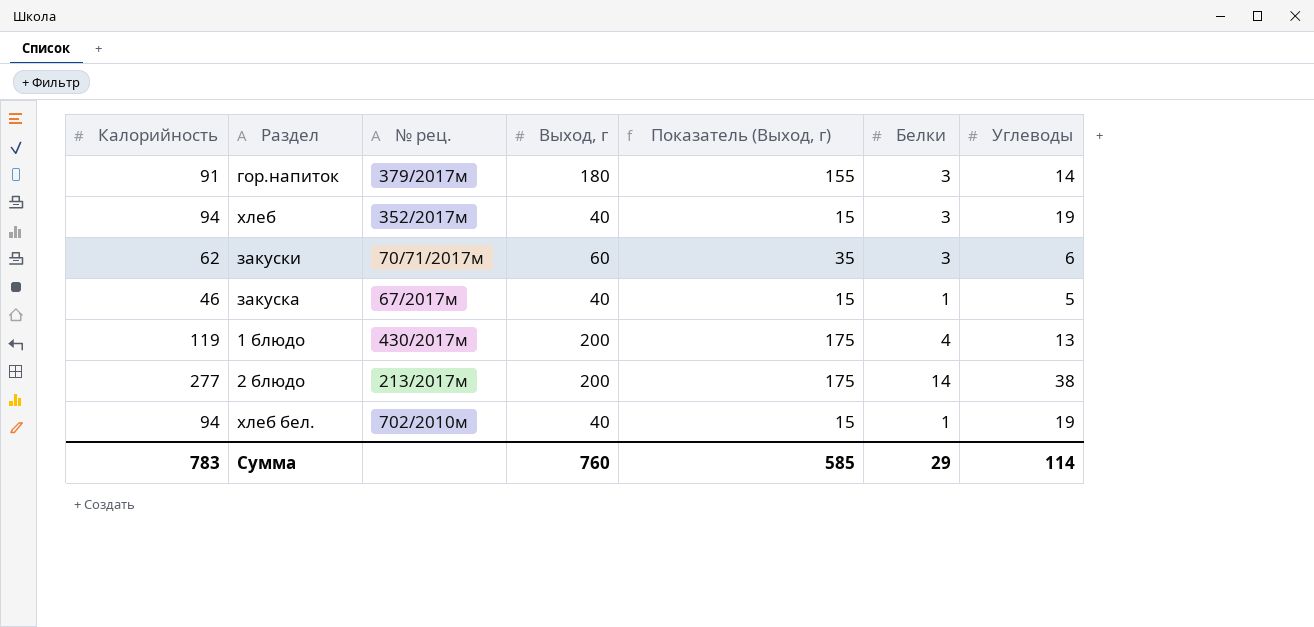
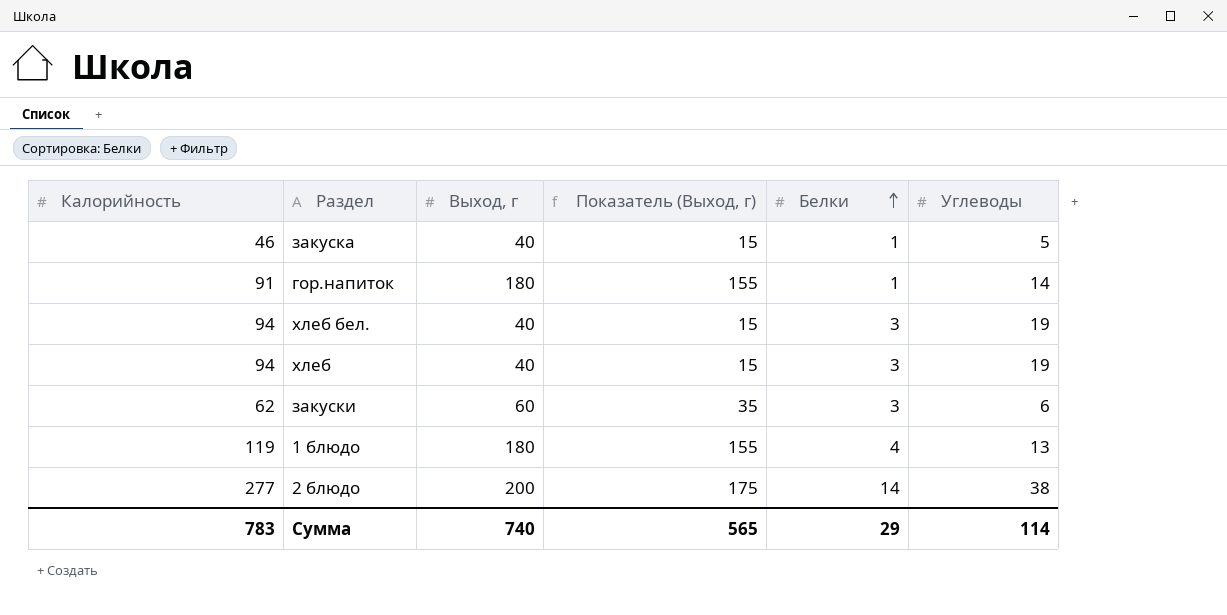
row order: none -> Белки ascending
column № рец. | position: 3 -> none
гор.напиток | Белки: 3 -> 1
хлеб бел. | Белки: 1 -> 3
1 блюдо | Выход, г: 200 -> 180
1 блюдо | Показатель (Выход, г): 175 -> 155
Сумма | Выход, г: 760 -> 740
Сумма | Показатель (Выход, г): 585 -> 565

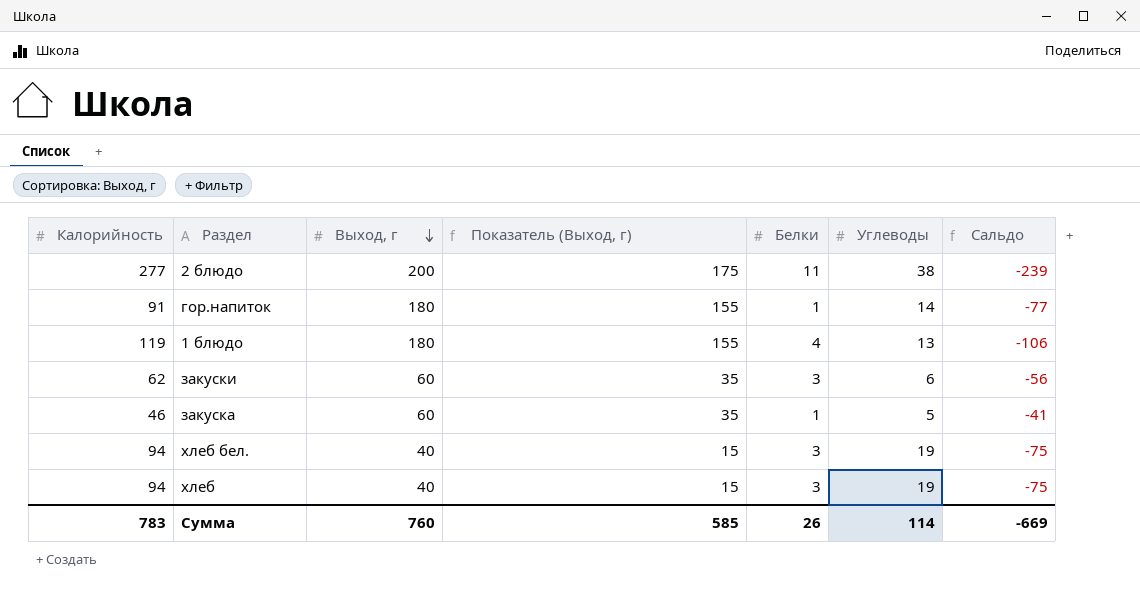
row order: Белки ascending -> Выход, г descending
column Сальдо | formula: none -> [Углеводы] - [Калорийность]
2 блюдо | Белки: 14 -> 11
закуска | Выход, г: 40 -> 60
закуска | Показатель (Выход, г): 15 -> 35
Сумма | Выход, г: 740 -> 760
Сумма | Показатель (Выход, г): 565 -> 585
Сумма | Белки: 29 -> 26

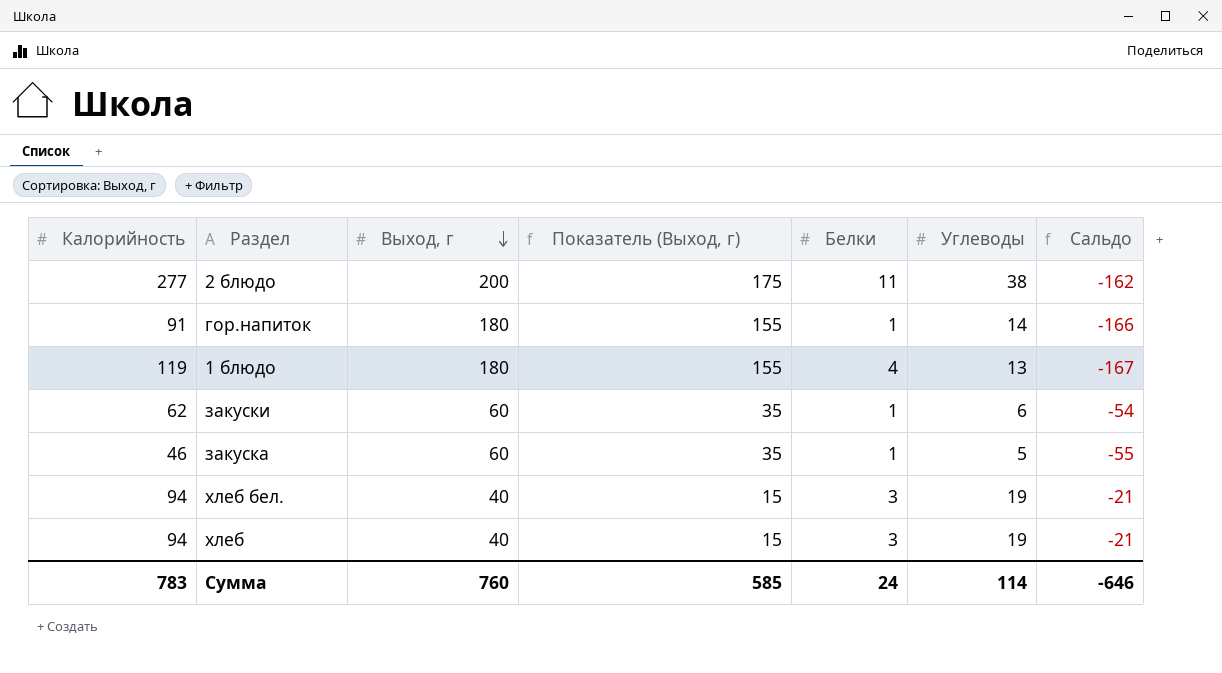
column Сальдо | formula: [Углеводы] - [Калорийность] -> [Углеводы] - [Выход, г]
закуски | Белки: 3 -> 1
Сумма | Белки: 26 -> 24
Сумма | Сальдо: -669 -> -646

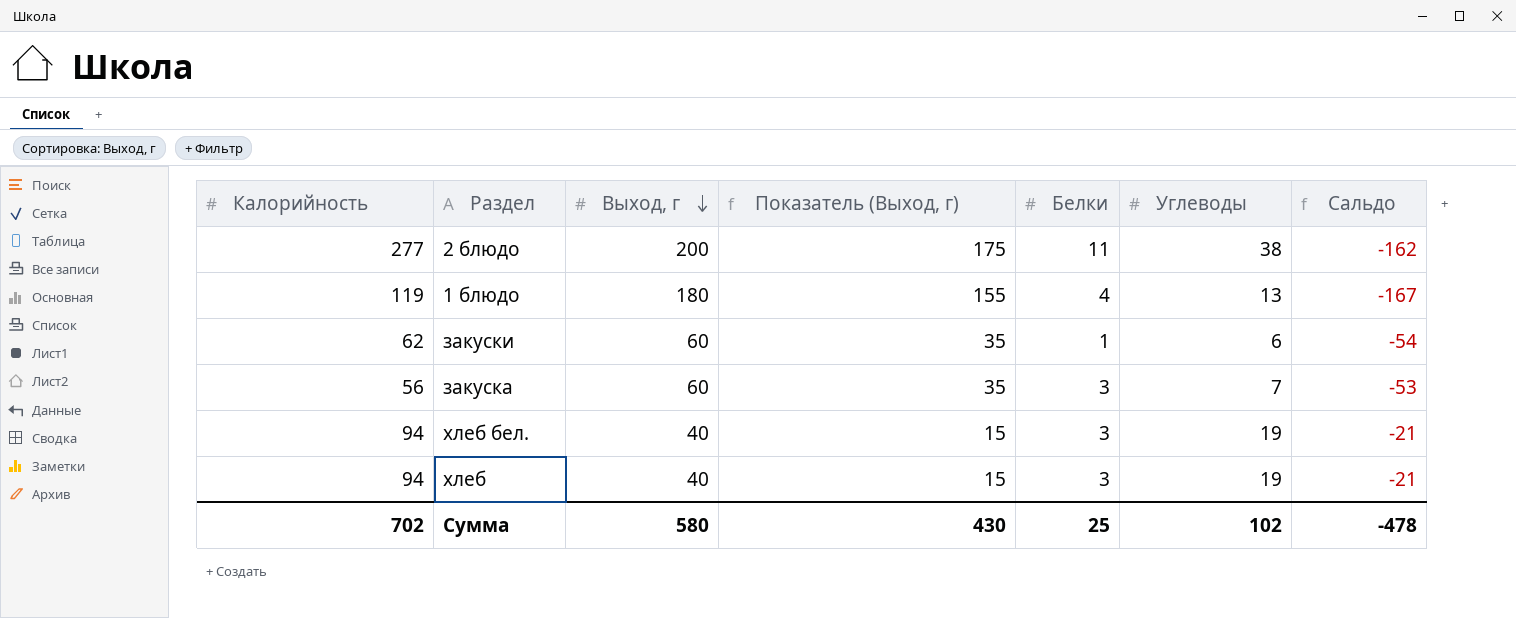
row гор.напиток: 91 | 180 | 155 | 1 | 14 | -166 -> none
закуска | Калорийность: 46 -> 56
закуска | Белки: 1 -> 3
закуска | Углеводы: 5 -> 7
закуска | Сальдо: -55 -> -53
Сумма | Калорийность: 783 -> 702
Сумма | Выход, г: 760 -> 580
Сумма | Показатель (Выход, г): 585 -> 430
Сумма | Белки: 24 -> 25
Сумма | Углеводы: 114 -> 102
Сумма | Сальдо: -646 -> -478

